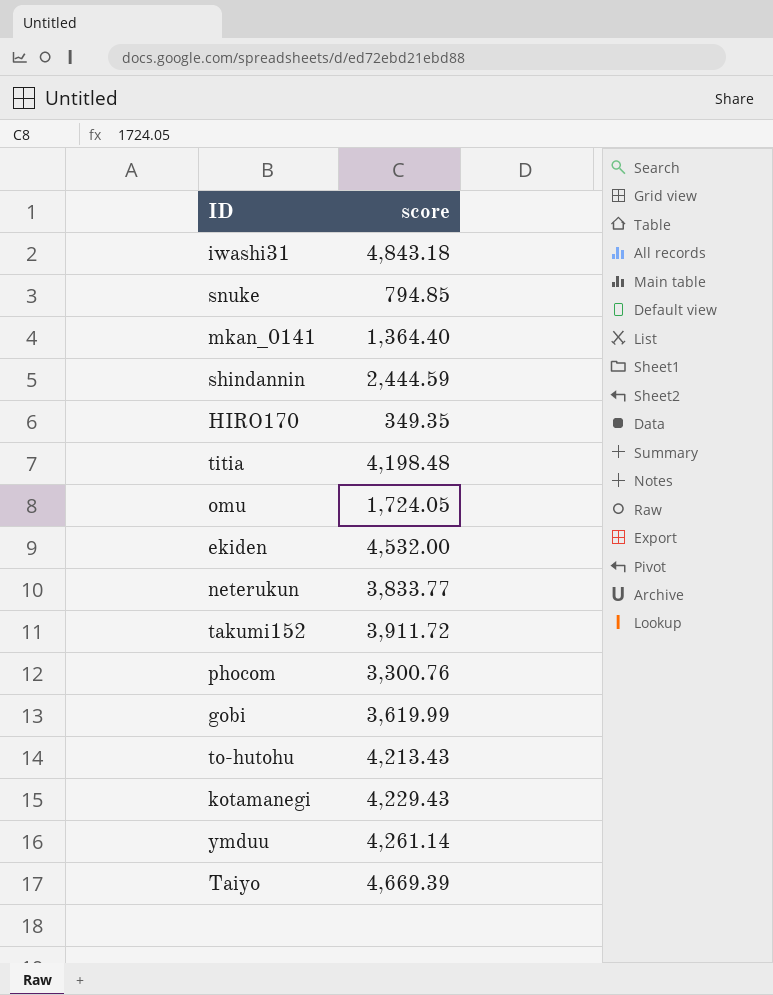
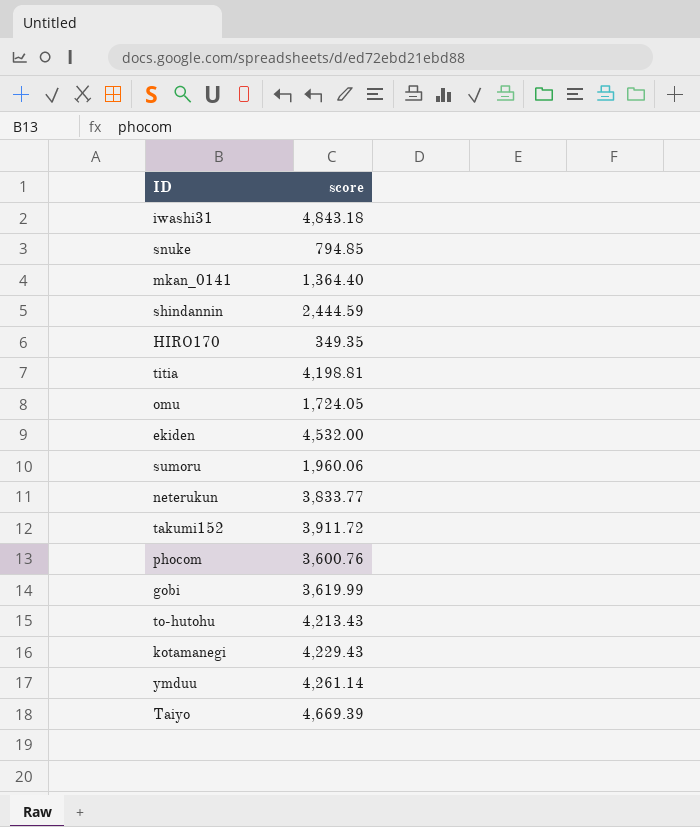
titia | score: 4,198.48 -> 4,198.81
row sumoru: none -> 1,960.06
phocom | score: 3,300.76 -> 3,600.76

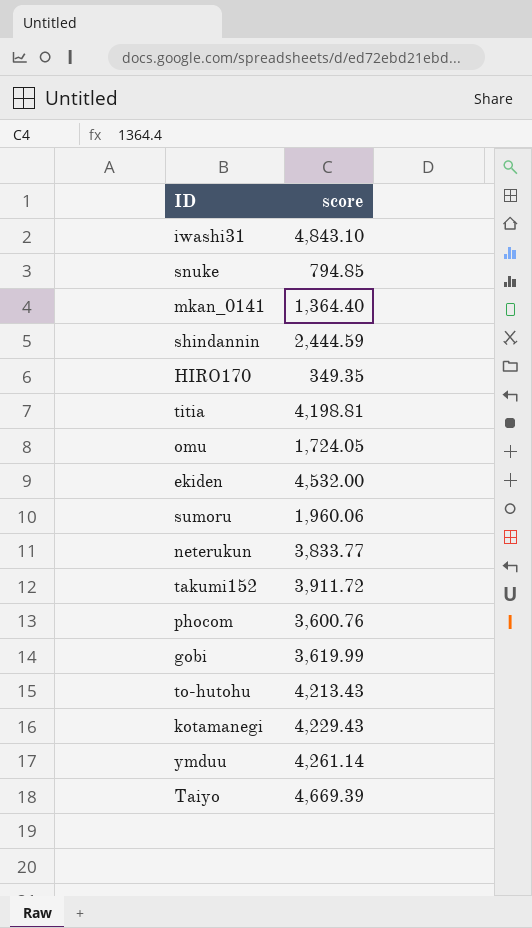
iwashi31 | score: 4,843.18 -> 4,843.10

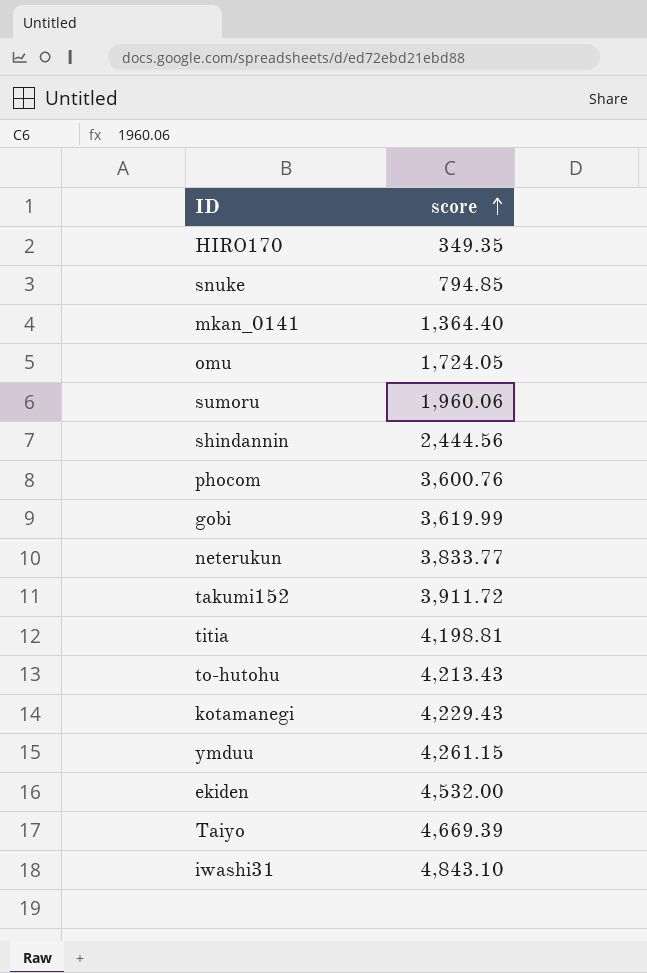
row order: none -> score ascending
shindannin | score: 2,444.59 -> 2,444.56
ymduu | score: 4,261.14 -> 4,261.15

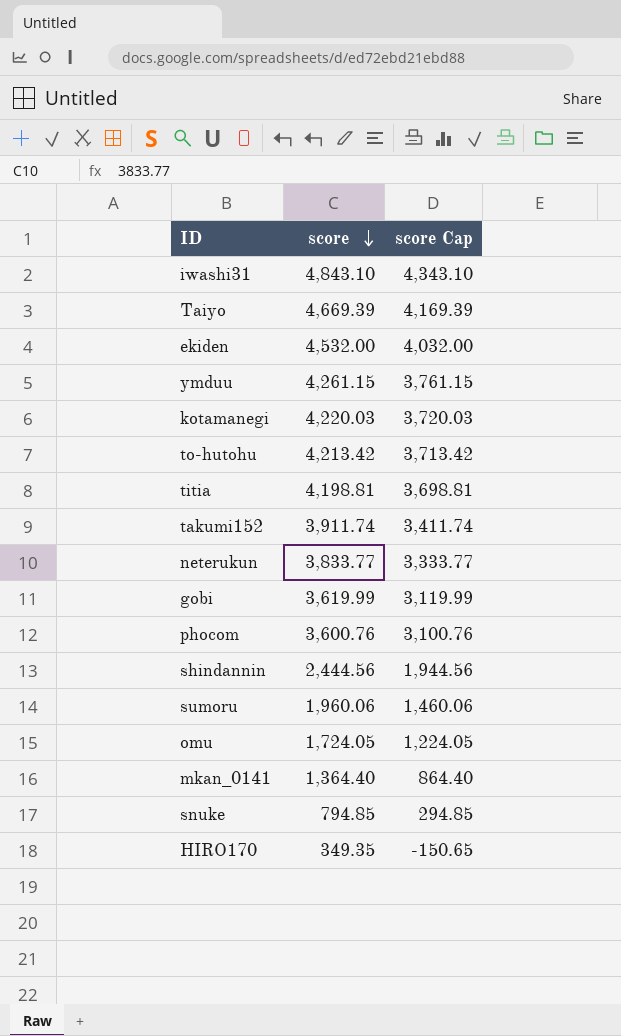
row order: score ascending -> score descending
column score Cap | formula: none -> [score] - 500
kotamanegi | score: 4,229.43 -> 4,220.03
to-hutohu | score: 4,213.43 -> 4,213.42
takumi152 | score: 3,911.72 -> 3,911.74

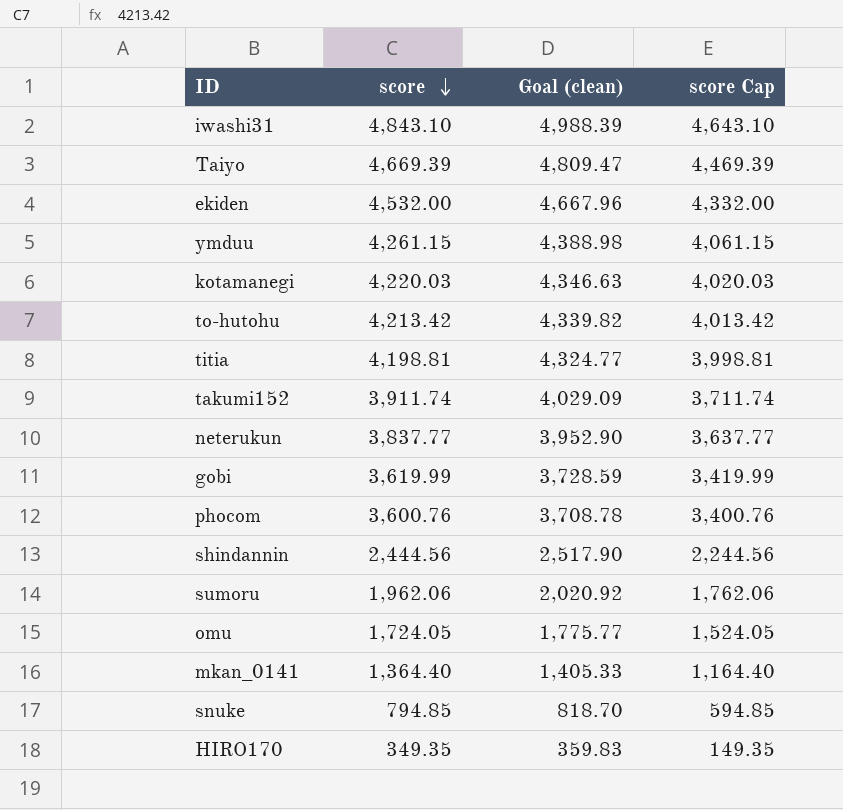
column Goal (clean) | formula: none -> [score] * 1.03
column score Cap | formula: [score] - 500 -> [score] - 200
neterukun | score: 3,833.77 -> 3,837.77
sumoru | score: 1,960.06 -> 1,962.06

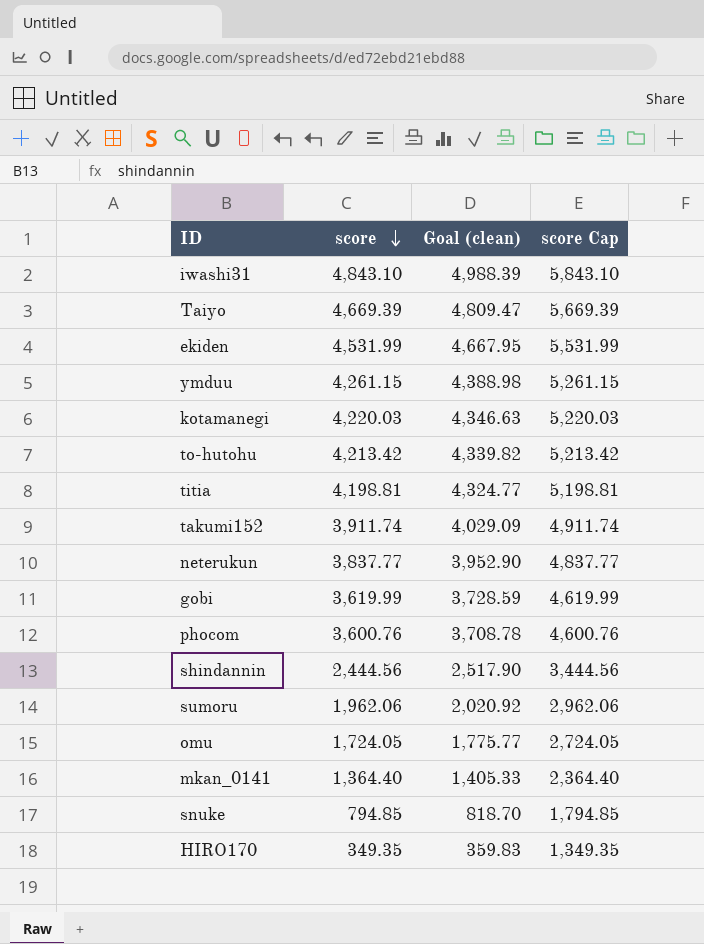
column score Cap | formula: [score] - 200 -> [score] + 1000
ekiden | score: 4,532.00 -> 4,531.99
ekiden | Goal (clean): 4,667.96 -> 4,667.95

